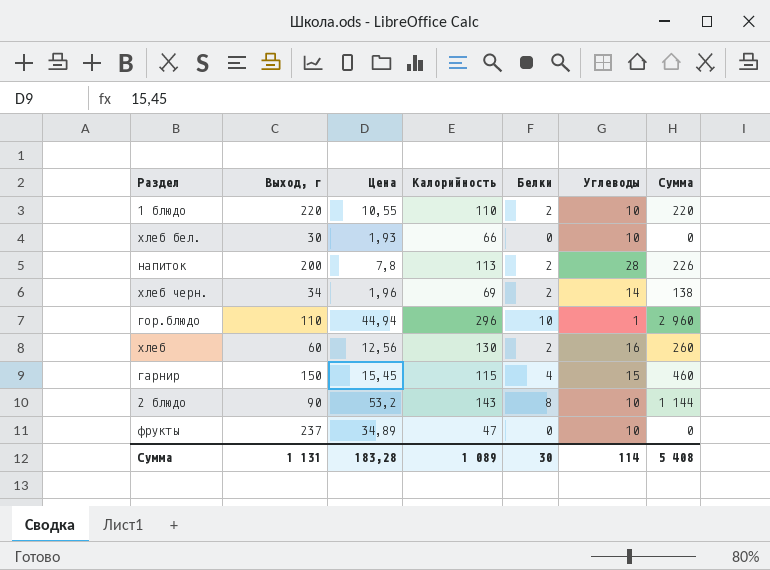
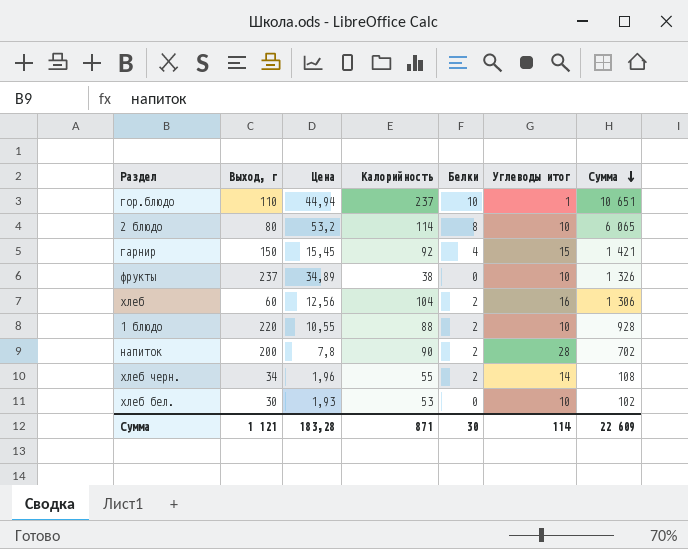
row order: none -> Сумма descending
column name: Углеводы -> Углеводы итог
column Сумма | formula: [Калорийность] * [Белки] -> [Цена] * [Калорийность]
гор.блюдо | Калорийность: 296 -> 237
2 блюдо | Выход, г: 90 -> 80
2 блюдо | Калорийность: 143 -> 114
гарнир | Калорийность: 115 -> 92
фрукты | Калорийность: 47 -> 38
хлеб | Калорийность: 130 -> 104
1 блюдо | Калорийность: 110 -> 88
напиток | Калорийность: 113 -> 90
хлеб черн. | Калорийность: 69 -> 55
хлеб бел. | Калорийность: 66 -> 53
Сумма | Выход, г: 1 131 -> 1 121
Сумма | Калорийность: 1 089 -> 871
Сумма | Сумма: 5 408 -> 22 609

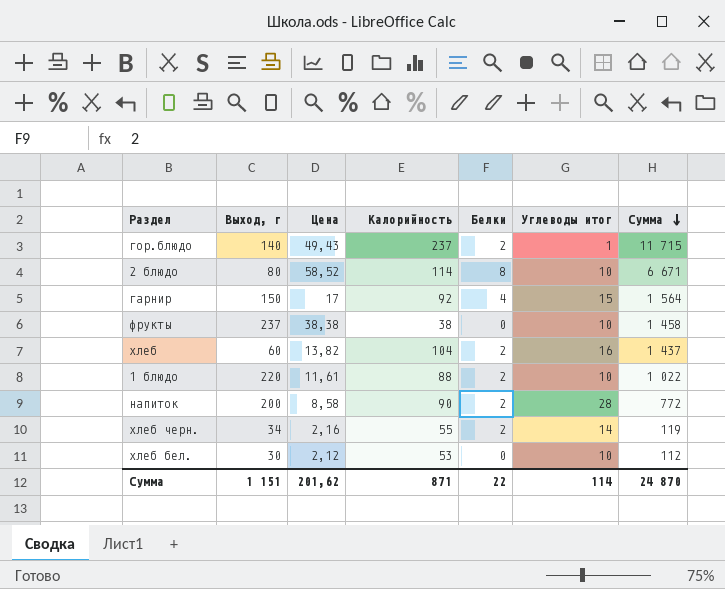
гор.блюдо | Выход, г: 110 -> 140
гор.блюдо | Цена: 44,94 -> 49,43
гор.блюдо | Белки: 10 -> 2
гор.блюдо | Сумма: 10 651 -> 11 715
2 блюдо | Цена: 53,2 -> 58,52
2 блюдо | Сумма: 6 065 -> 6 671
гарнир | Цена: 15,45 -> 17
гарнир | Сумма: 1 421 -> 1 564
фрукты | Цена: 34,89 -> 38,38
фрукты | Сумма: 1 326 -> 1 458
хлеб | Цена: 12,56 -> 13,82
хлеб | Сумма: 1 306 -> 1 437
1 блюдо | Цена: 10,55 -> 11,61
1 блюдо | Сумма: 928 -> 1 022
напиток | Цена: 7,8 -> 8,58
напиток | Сумма: 702 -> 772
хлеб черн. | Цена: 1,96 -> 2,16
хлеб черн. | Сумма: 108 -> 119
хлеб бел. | Цена: 1,93 -> 2,12
хлеб бел. | Сумма: 102 -> 112
Сумма | Выход, г: 1 121 -> 1 151
Сумма | Цена: 183,28 -> 201,62
Сумма | Белки: 30 -> 22
Сумма | Сумма: 22 609 -> 24 870

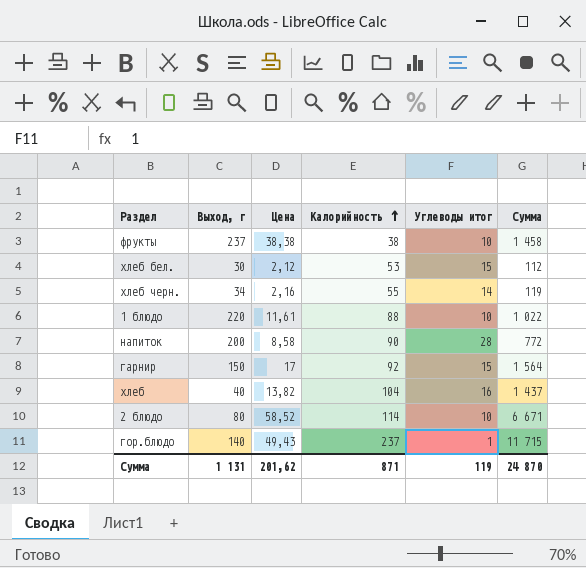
row order: Сумма descending -> Калорийность ascending
column Белки | position: 5 -> none
хлеб бел. | Углеводы итог: 10 -> 15
хлеб | Выход, г: 60 -> 40
Сумма | Выход, г: 1 151 -> 1 131
Сумма | Углеводы итог: 114 -> 119

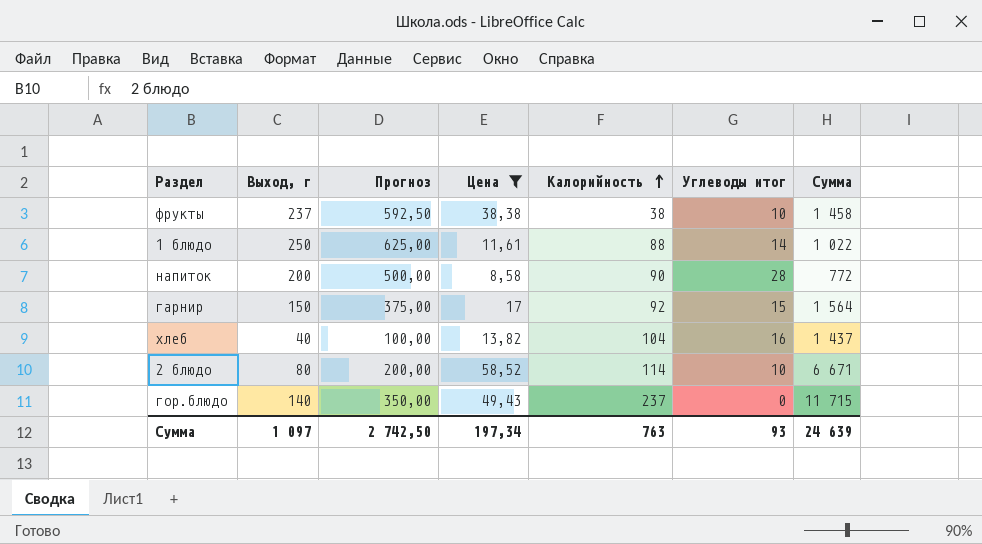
filter: none -> Цена >= 8,58
column Прогноз | formula: none -> [Выход, г] * 2,5
1 блюдо | Выход, г: 220 -> 250
1 блюдо | Углеводы итог: 10 -> 14
гор.блюдо | Углеводы итог: 1 -> 0
Сумма | Выход, г: 1 131 -> 1 097
Сумма | Цена: 201,62 -> 197,34
Сумма | Калорийность: 871 -> 763
Сумма | Углеводы итог: 119 -> 93
Сумма | Сумма: 24 870 -> 24 639

